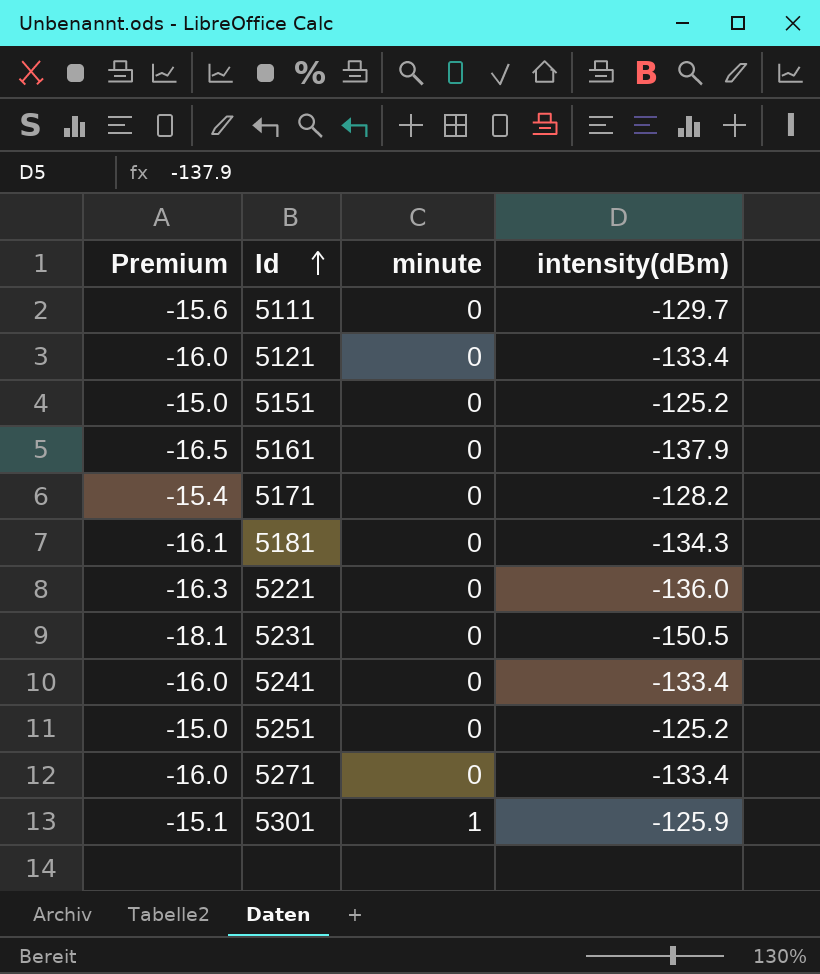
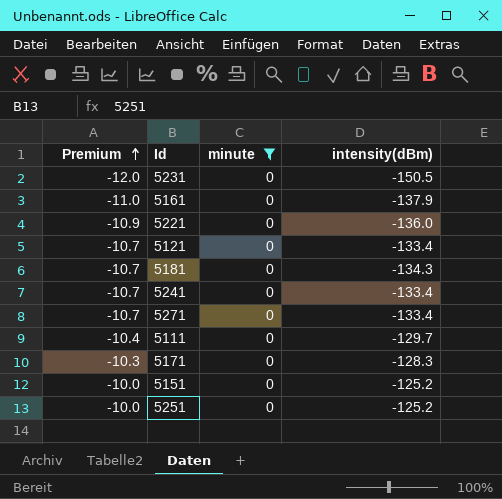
filter: none -> minute = 0
row order: Id ascending -> Premium ascending
column Premium | formula: [intensity(dBm)] * 0.12 -> [intensity(dBm)] * 0.08
5171 | intensity(dBm): -128.2 -> -128.3

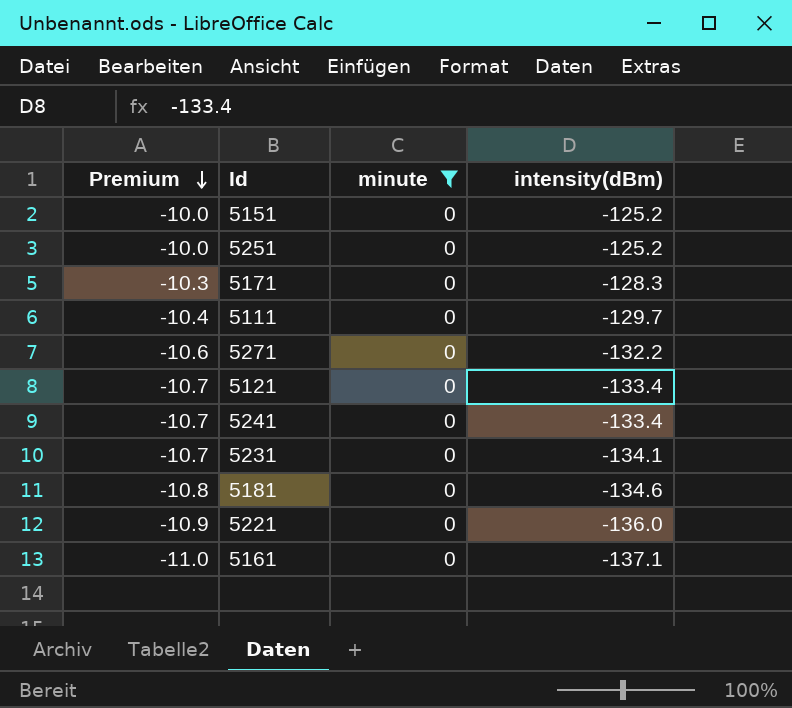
row order: Premium ascending -> Premium descending
5271 | Premium: -10.7 -> -10.6
5271 | intensity(dBm): -133.4 -> -132.2
5231 | Premium: -12.0 -> -10.7
5231 | intensity(dBm): -150.5 -> -134.1
5181 | Premium: -10.7 -> -10.8
5181 | intensity(dBm): -134.3 -> -134.6
5161 | intensity(dBm): -137.9 -> -137.1

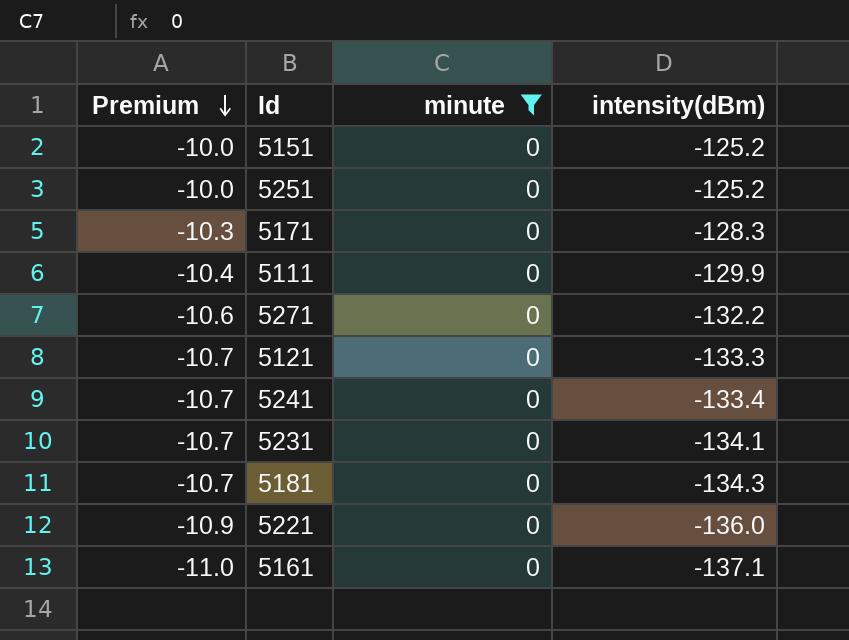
5111 | intensity(dBm): -129.7 -> -129.9
5121 | intensity(dBm): -133.4 -> -133.3
5181 | Premium: -10.8 -> -10.7
5181 | intensity(dBm): -134.6 -> -134.3

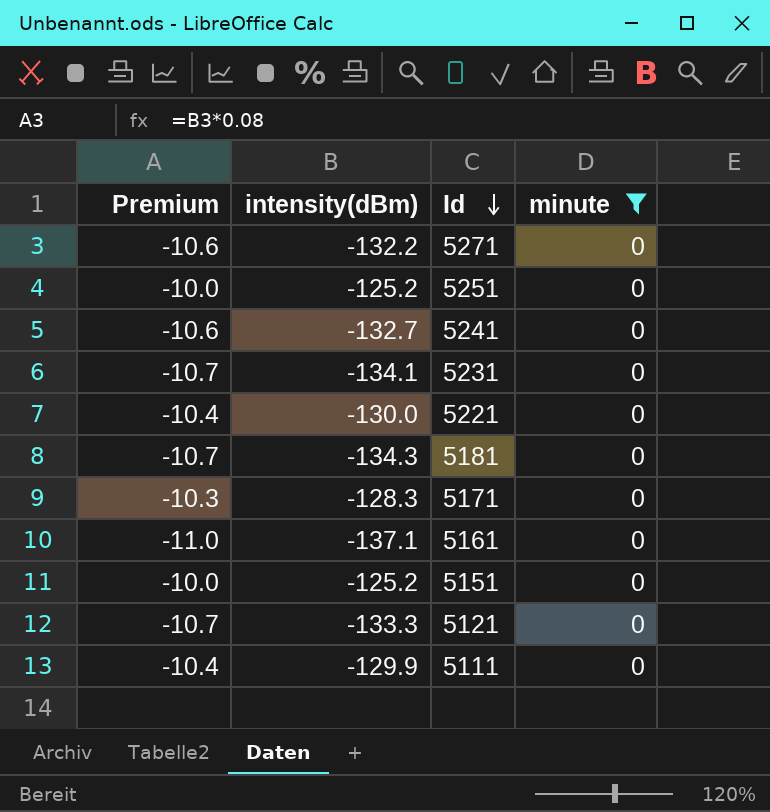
row order: Premium descending -> Id descending
column intensity(dBm) | position: 4 -> 2
5241 | Premium: -10.7 -> -10.6
5241 | intensity(dBm): -133.4 -> -132.7
5221 | Premium: -10.9 -> -10.4
5221 | intensity(dBm): -136.0 -> -130.0

